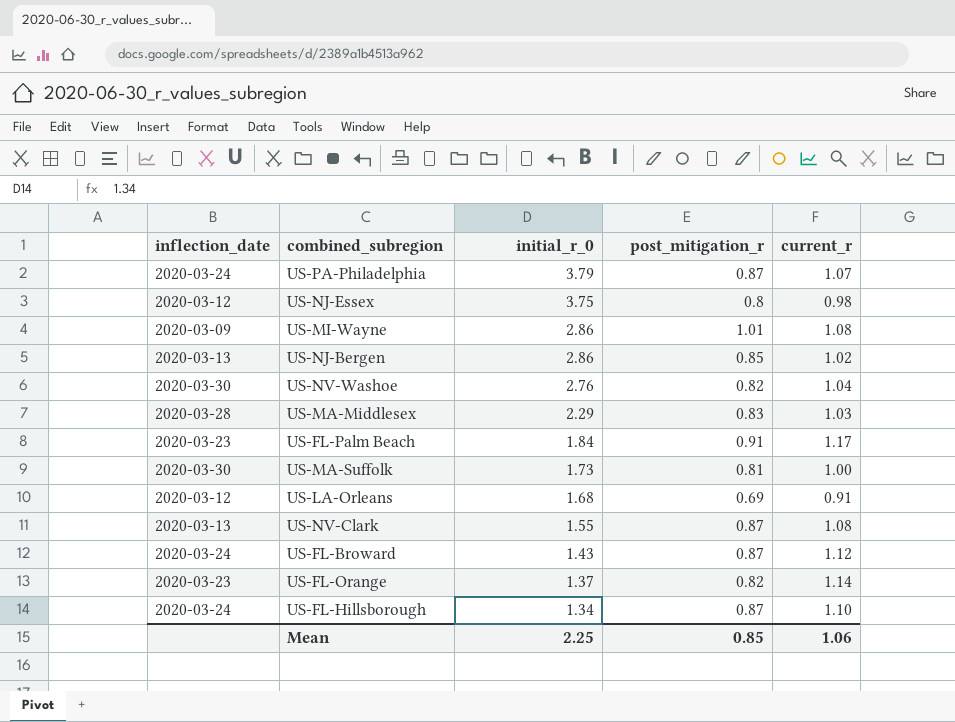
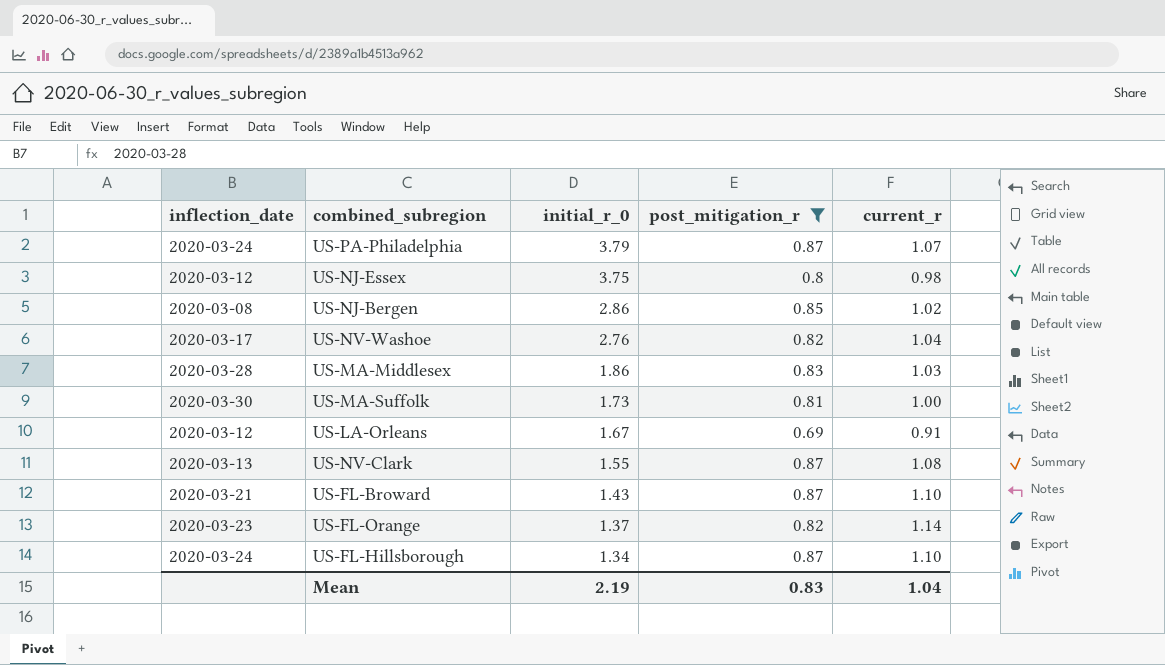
filter: none -> post_mitigation_r <= 0.87
US-NJ-Bergen | inflection_date: 2020-03-13 -> 2020-03-08
US-NV-Washoe | inflection_date: 2020-03-30 -> 2020-03-17
US-MA-Middlesex | initial_r_0: 2.29 -> 1.86
US-LA-Orleans | initial_r_0: 1.68 -> 1.67
US-FL-Broward | inflection_date: 2020-03-24 -> 2020-03-21
US-FL-Broward | current_r: 1.12 -> 1.10
Mean | initial_r_0: 2.25 -> 2.19
Mean | post_mitigation_r: 0.85 -> 0.83
Mean | current_r: 1.06 -> 1.04

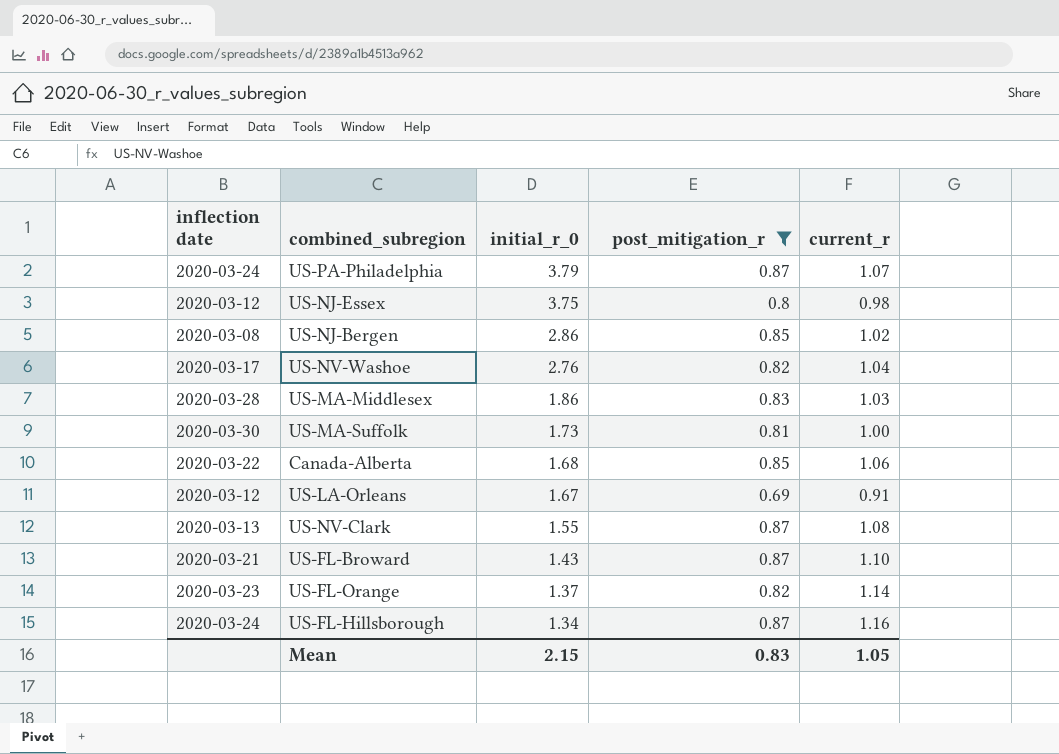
column name: inflection_date -> inflection date
row Canada-Alberta: none -> 2020-03-22 | 1.68 | 0.85 | 1.06
US-FL-Hillsborough | current_r: 1.10 -> 1.16
Mean | initial_r_0: 2.19 -> 2.15
Mean | current_r: 1.04 -> 1.05

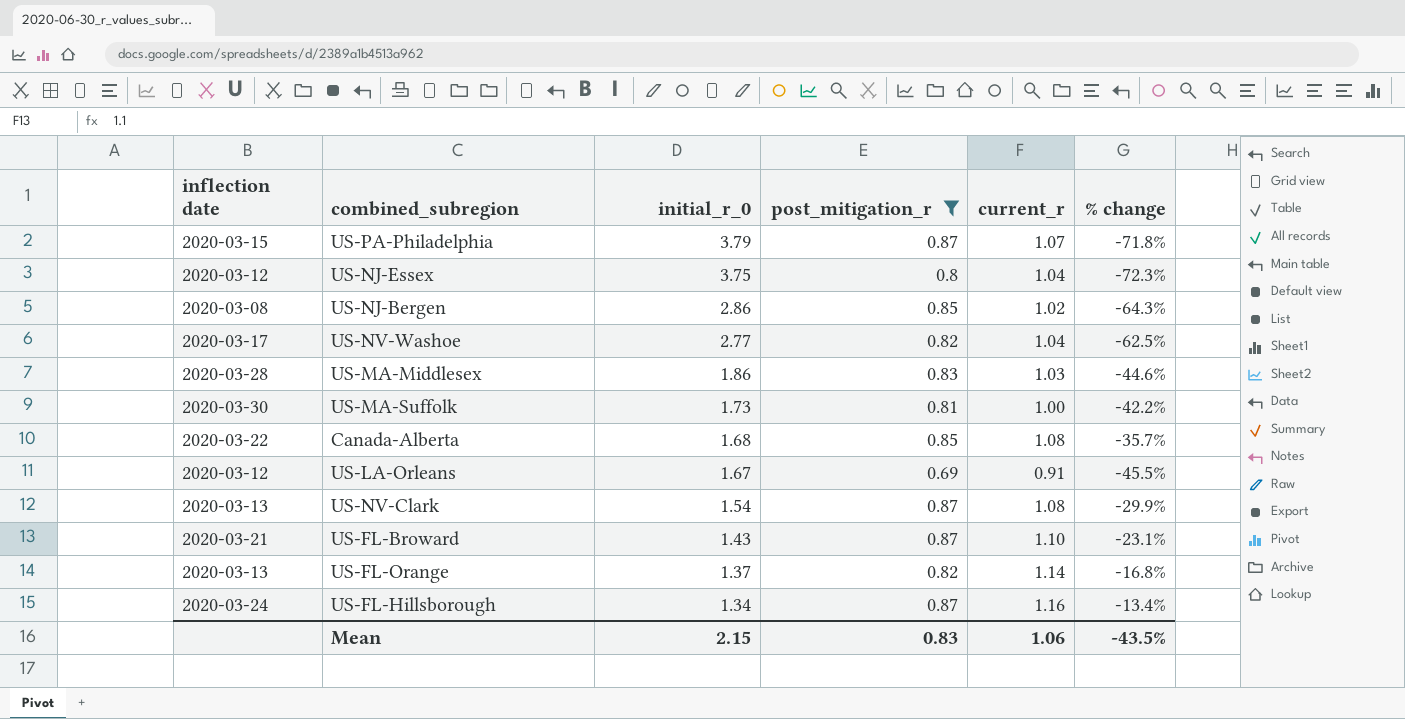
column % change | formula: none -> ([current_r] - [initial_r_0]) / [initial_r_0]
US-PA-Philadelphia | inflection date: 2020-03-24 -> 2020-03-15
US-NJ-Essex | current_r: 0.98 -> 1.04
US-NV-Washoe | initial_r_0: 2.76 -> 2.77
Canada-Alberta | current_r: 1.06 -> 1.08
US-NV-Clark | initial_r_0: 1.55 -> 1.54
US-FL-Orange | inflection date: 2020-03-23 -> 2020-03-13
Mean | current_r: 1.05 -> 1.06

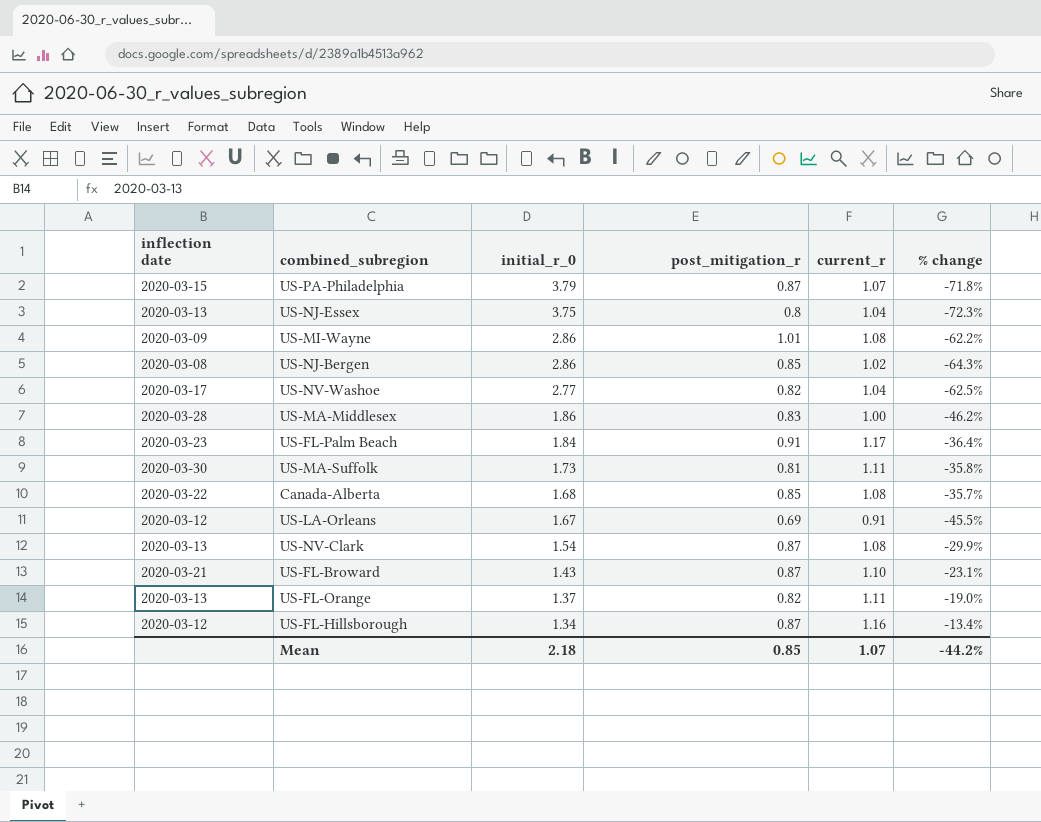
filter: post_mitigation_r <= 0.87 -> none
US-NJ-Essex | inflection date: 2020-03-12 -> 2020-03-13
US-MA-Middlesex | current_r: 1.03 -> 1.00
US-MA-Middlesex | % change: -44.6% -> -46.2%
US-MA-Suffolk | current_r: 1.00 -> 1.11
US-MA-Suffolk | % change: -42.2% -> -35.8%
US-FL-Orange | current_r: 1.14 -> 1.11
US-FL-Orange | % change: -16.8% -> -19.0%
US-FL-Hillsborough | inflection date: 2020-03-24 -> 2020-03-12
Mean | initial_r_0: 2.15 -> 2.18
Mean | post_mitigation_r: 0.83 -> 0.85
Mean | current_r: 1.06 -> 1.07
Mean | % change: -43.5% -> -44.2%

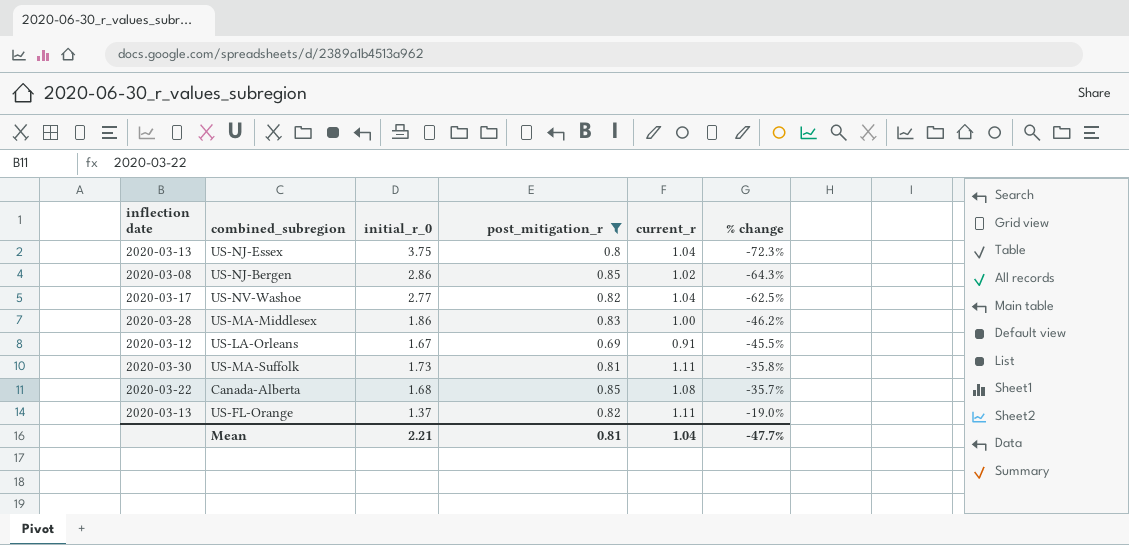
filter: none -> post_mitigation_r <= 0.85
row order: initial_r_0 descending -> % change ascending
Mean | initial_r_0: 2.18 -> 2.21
Mean | post_mitigation_r: 0.85 -> 0.81
Mean | current_r: 1.07 -> 1.04
Mean | % change: -44.2% -> -47.7%

